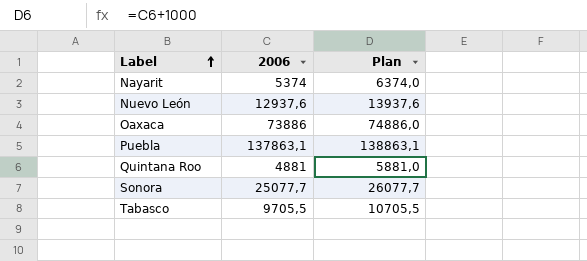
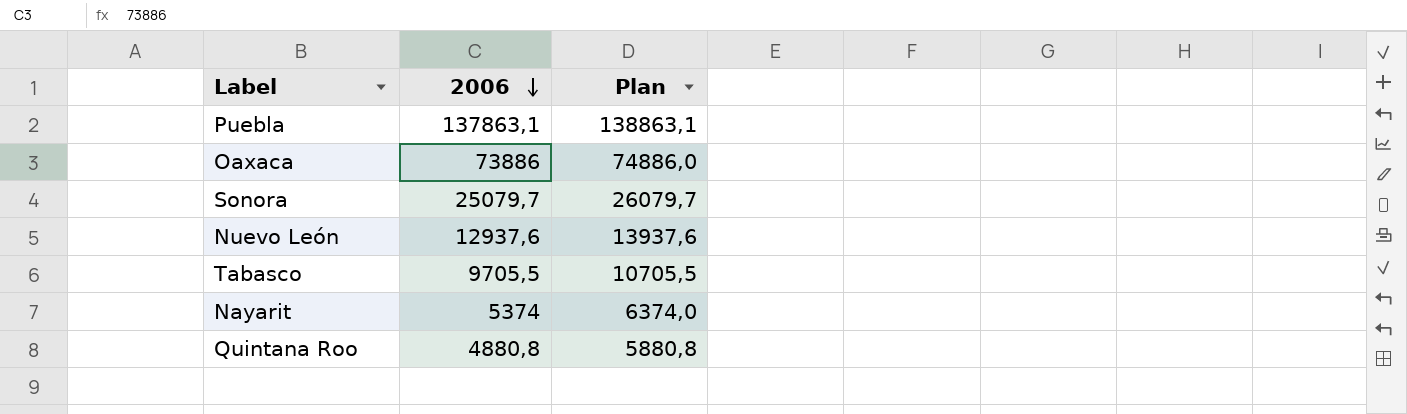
row order: Label ascending -> 2006 descending
Sonora | 2006: 25077,7 -> 25079,7
Sonora | Plan: 26077,7 -> 26079,7
Quintana Roo | 2006: 4881 -> 4880,8
Quintana Roo | Plan: 5881,0 -> 5880,8

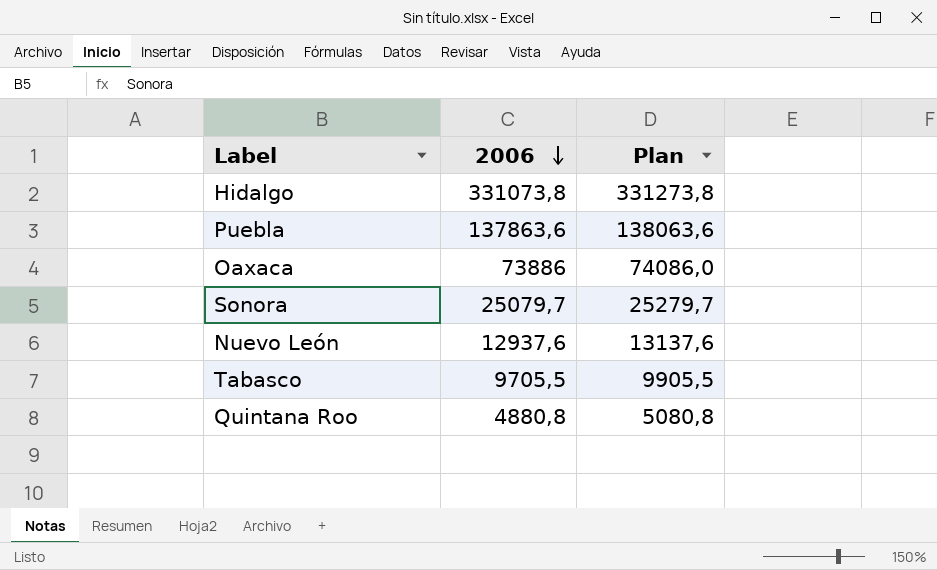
column Plan | formula: [2006] + 1000 -> [2006] + 200
row Nayarit: 5374 | 6374,0 -> none
row Hidalgo: none -> 331073,8 | 331273,8
Puebla | 2006: 137863,1 -> 137863,6

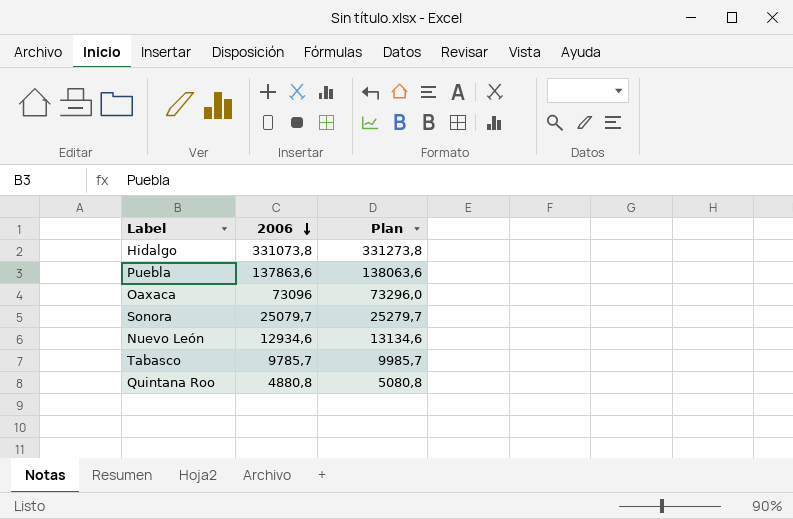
Oaxaca | 2006: 73886 -> 73096
Oaxaca | Plan: 74086,0 -> 73296,0
Nuevo León | 2006: 12937,6 -> 12934,6
Nuevo León | Plan: 13137,6 -> 13134,6
Tabasco | 2006: 9705,5 -> 9785,7
Tabasco | Plan: 9905,5 -> 9985,7

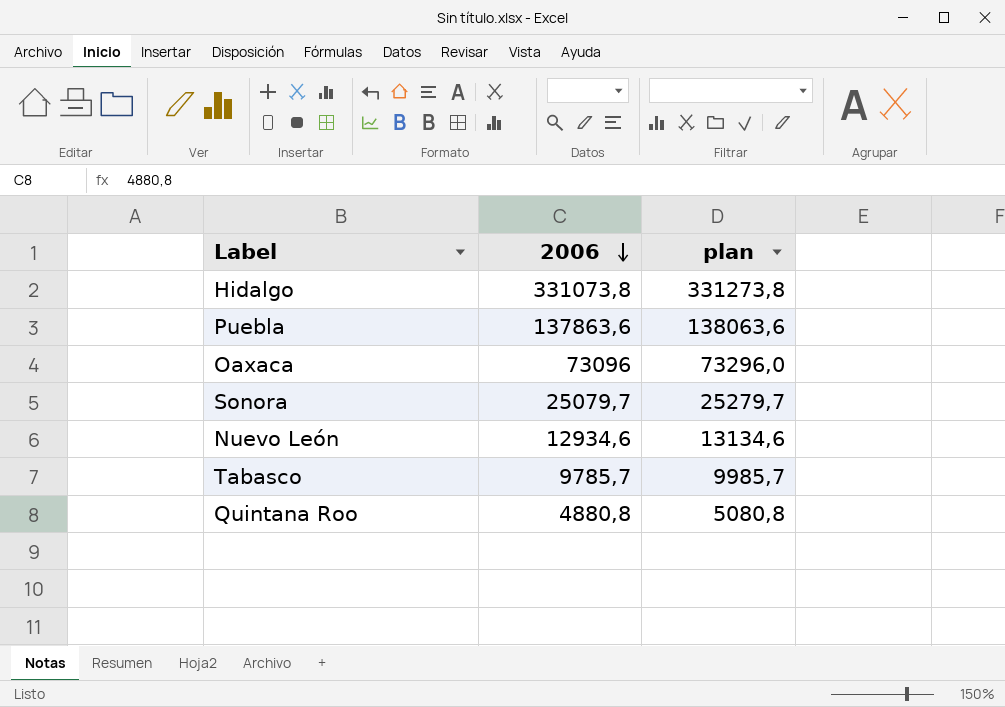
column name: Plan -> plan

